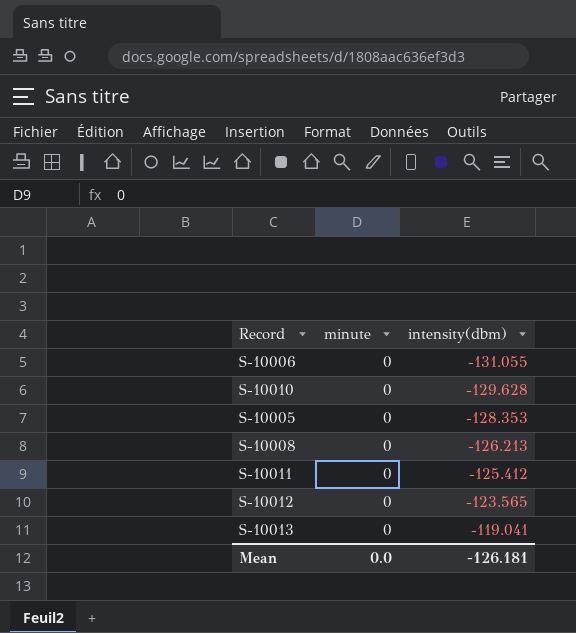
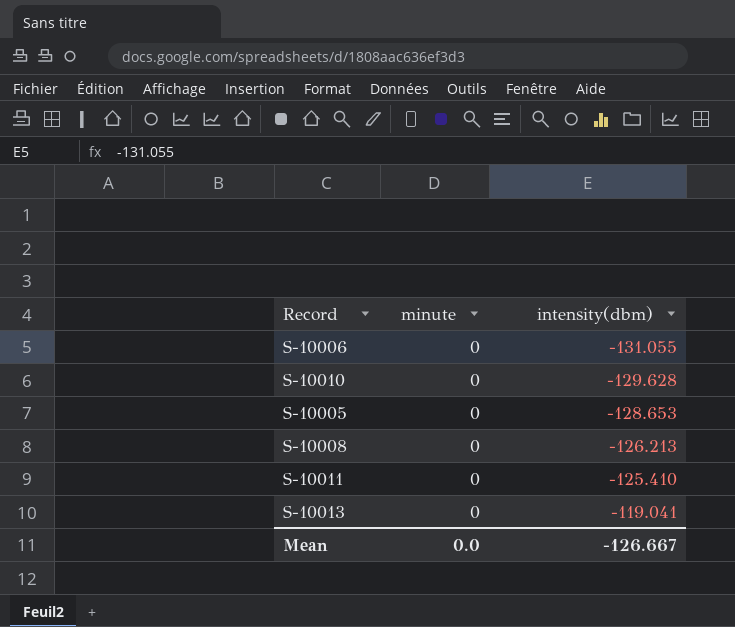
row S-10012: 0 | -123.565 -> none
S-10005 | intensity(dbm): -128.353 -> -128.653
S-10011 | intensity(dbm): -125.412 -> -125.410
Mean | intensity(dbm): -126.181 -> -126.667

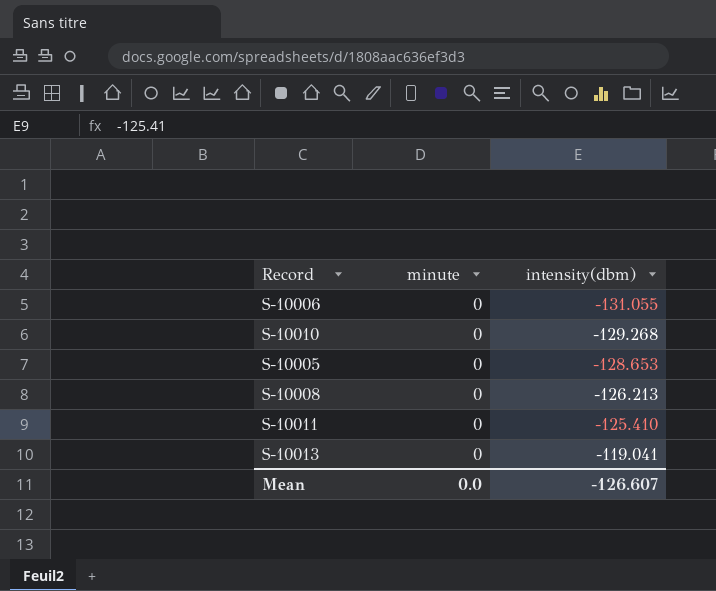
S-10010 | intensity(dbm): -129.628 -> -129.268
Mean | intensity(dbm): -126.667 -> -126.607

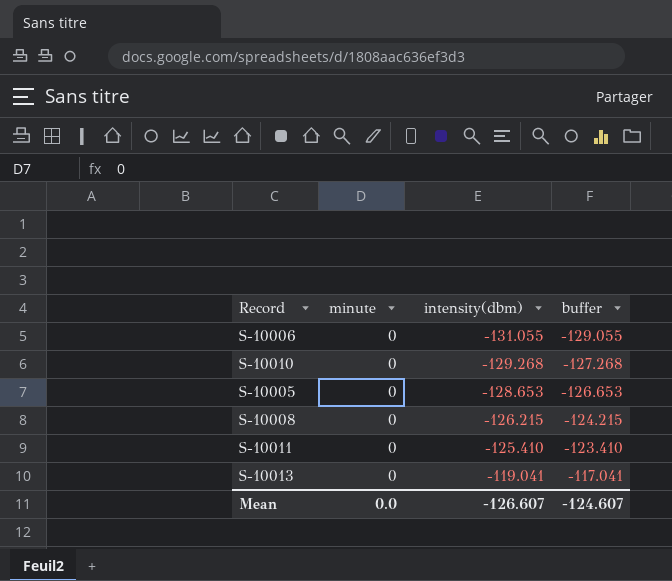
column buffer | formula: none -> [intensity(dbm)] + 2
S-10008 | intensity(dbm): -126.213 -> -126.215

